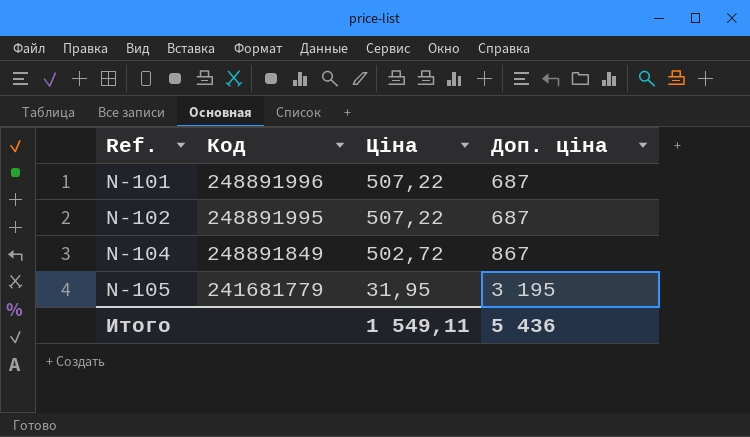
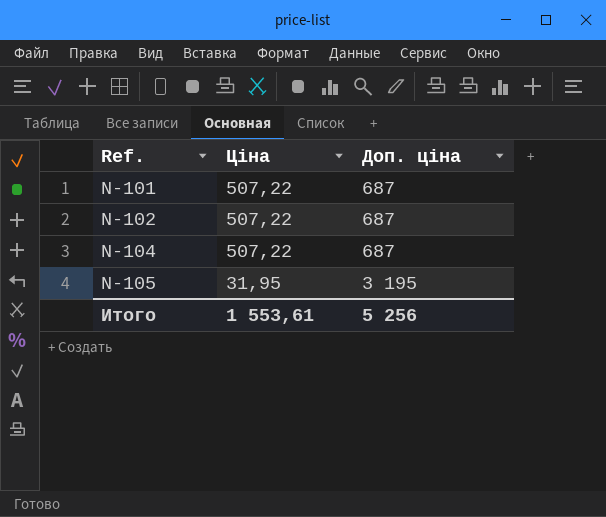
column Код | position: 2 -> none
N-104 | Ціна: 502,72 -> 507,22
N-104 | Доп. ціна: 867 -> 687
Итого | Ціна: 1 549,11 -> 1 553,61
Итого | Доп. ціна: 5 436 -> 5 256

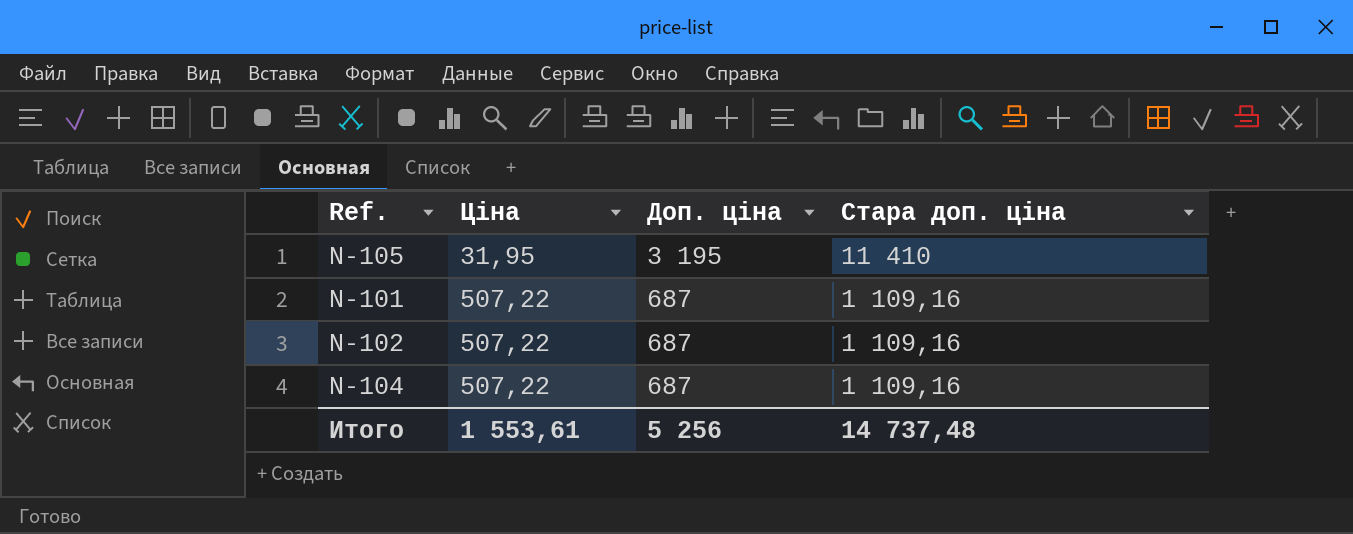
row order: Ref. ascending -> Ціна ascending
column Стара доп. ціна | position: none -> 4

